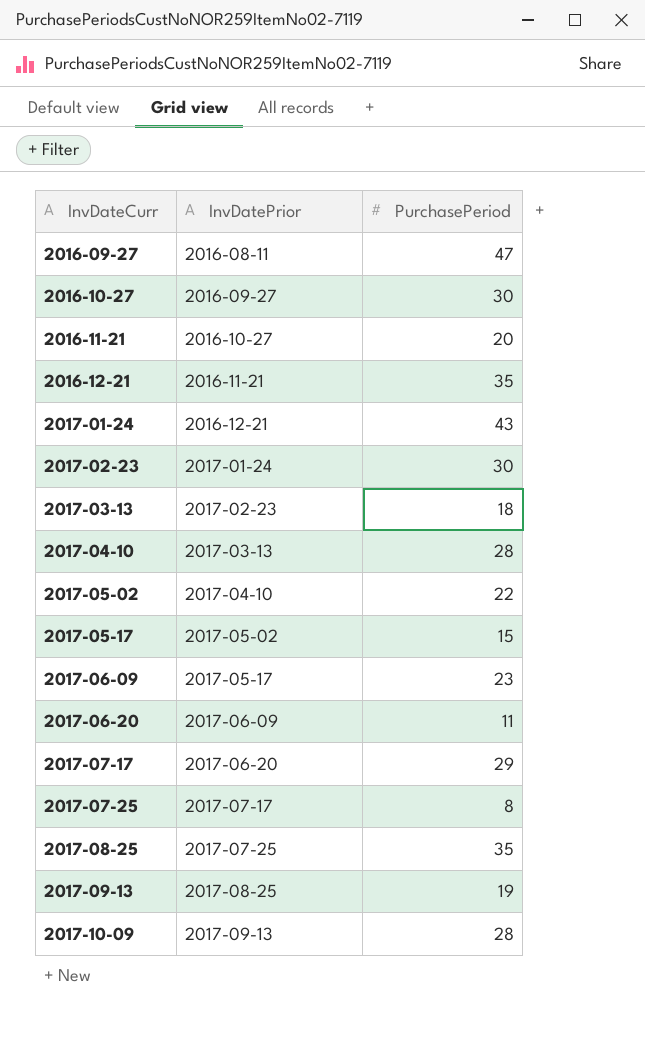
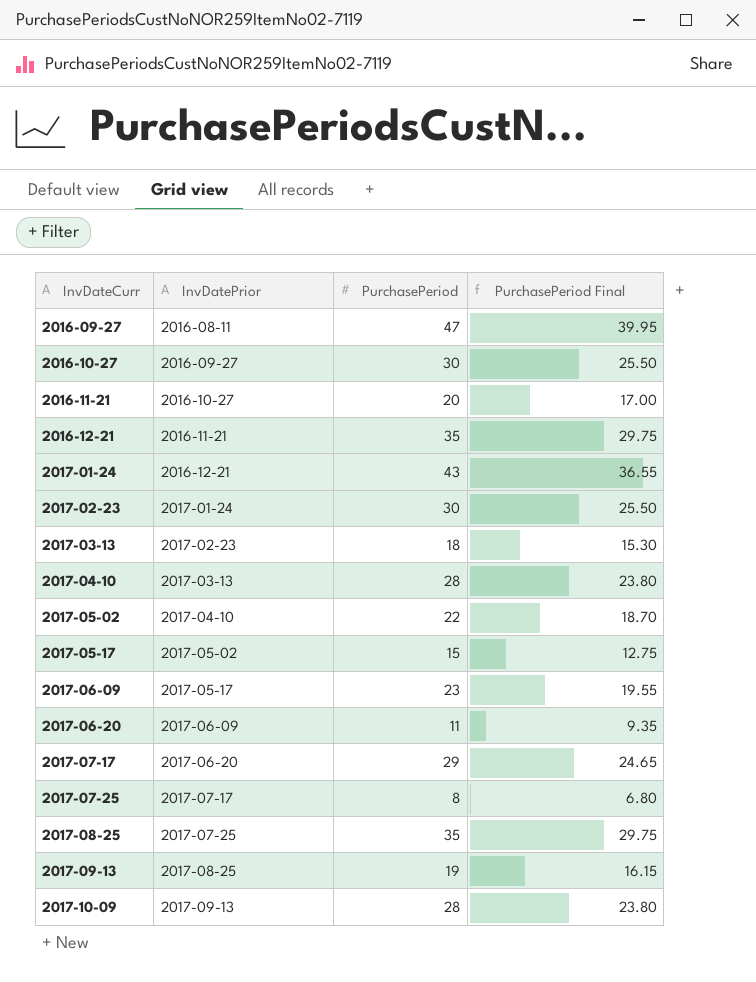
column PurchasePeriod Final | formula: none -> [PurchasePeriod] * 0.85

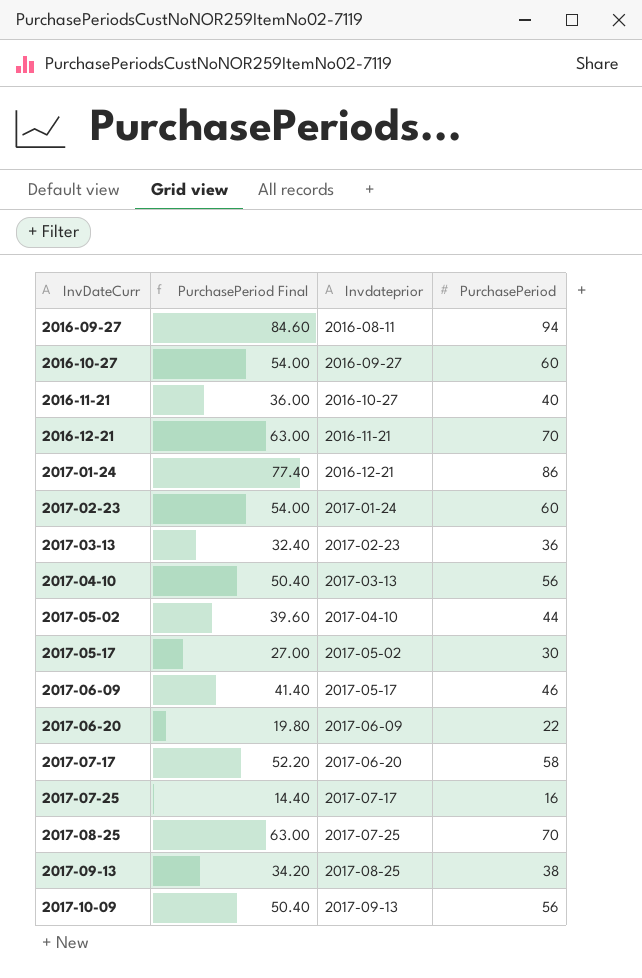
column PurchasePeriod Final | formula: [PurchasePeriod] * 0.85 -> [PurchasePeriod] * 0.9
column PurchasePeriod Final | position: 4 -> 2
column name: InvDatePrior -> Invdateprior
2016-09-27 | PurchasePeriod: 47 -> 94
2016-10-27 | PurchasePeriod: 30 -> 60
2016-11-21 | PurchasePeriod: 20 -> 40
2016-12-21 | PurchasePeriod: 35 -> 70
2017-01-24 | PurchasePeriod: 43 -> 86
2017-02-23 | PurchasePeriod: 30 -> 60
2017-03-13 | PurchasePeriod: 18 -> 36
2017-04-10 | PurchasePeriod: 28 -> 56
2017-05-02 | PurchasePeriod: 22 -> 44
2017-05-17 | PurchasePeriod: 15 -> 30
2017-06-09 | PurchasePeriod: 23 -> 46
2017-06-20 | PurchasePeriod: 11 -> 22
2017-07-17 | PurchasePeriod: 29 -> 58
2017-07-25 | PurchasePeriod: 8 -> 16
2017-08-25 | PurchasePeriod: 35 -> 70
2017-09-13 | PurchasePeriod: 19 -> 38
2017-10-09 | PurchasePeriod: 28 -> 56

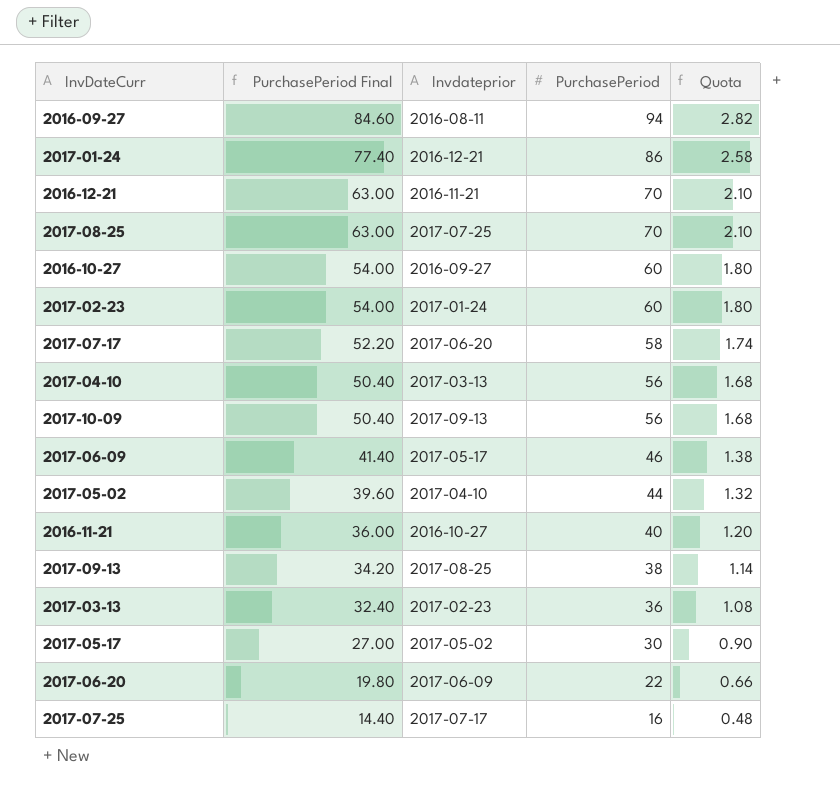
row order: InvDateCurr ascending -> PurchasePeriod Final descending
column Quota | formula: none -> [PurchasePeriod] * 0.03

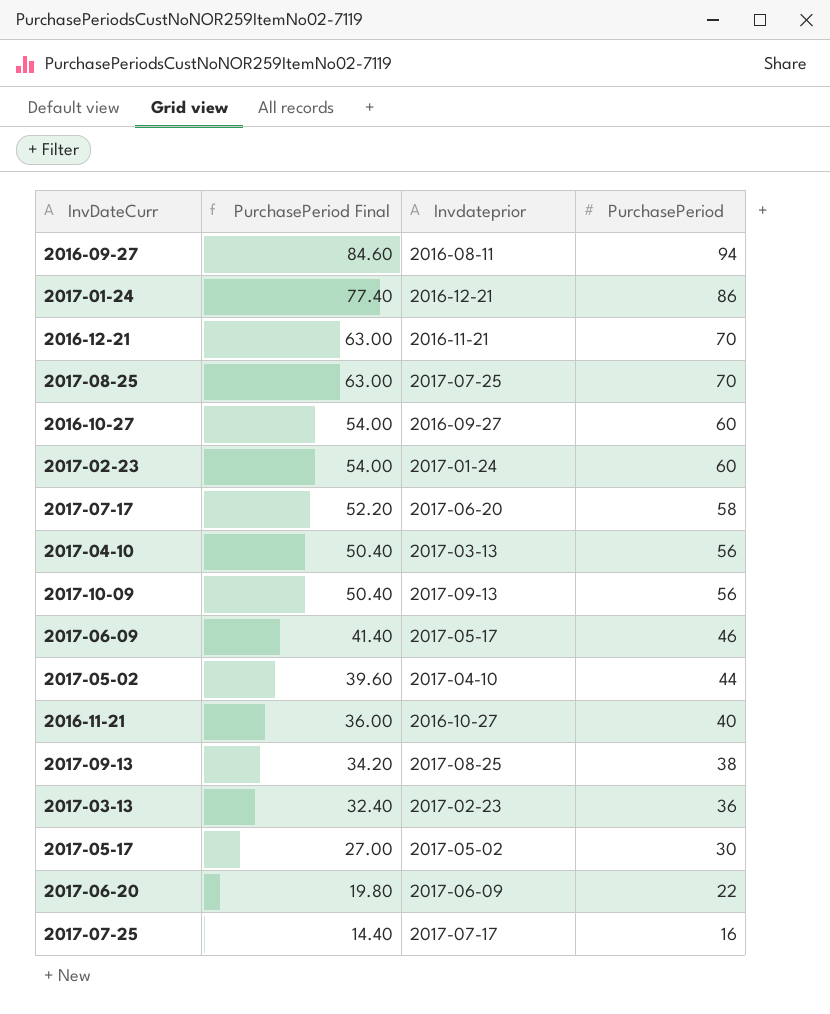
column Quota | formula: [PurchasePeriod] * 0.03 -> none

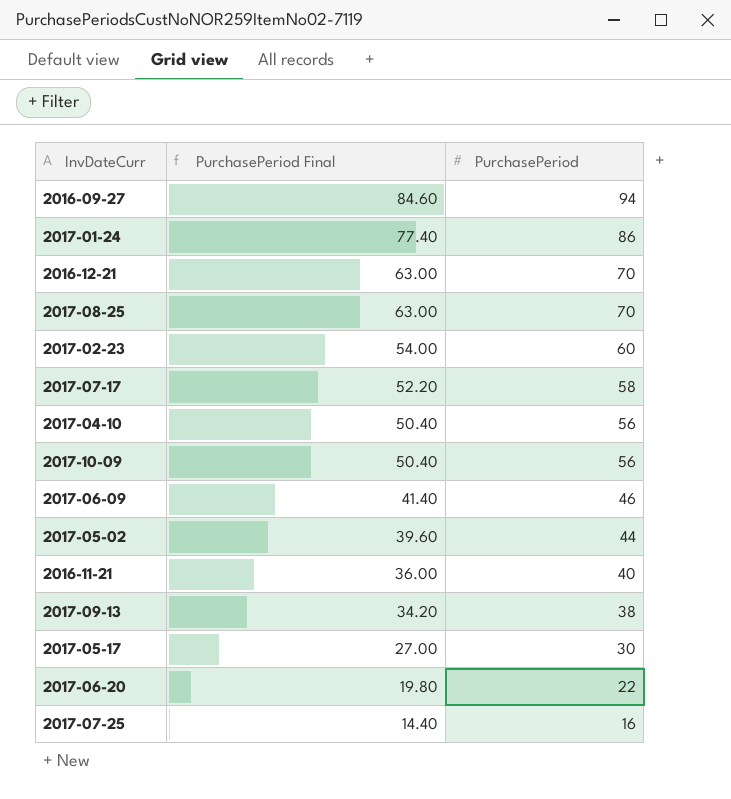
column Invdateprior | position: 3 -> none
row 2016-10-27: 54.00 | 2016-09-27 | 60 -> none
row 2017-03-13: 32.40 | 2017-02-23 | 36 -> none

